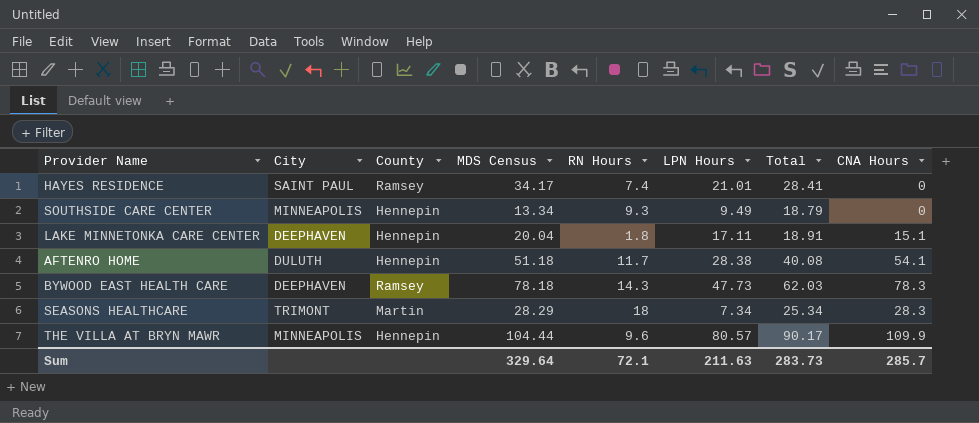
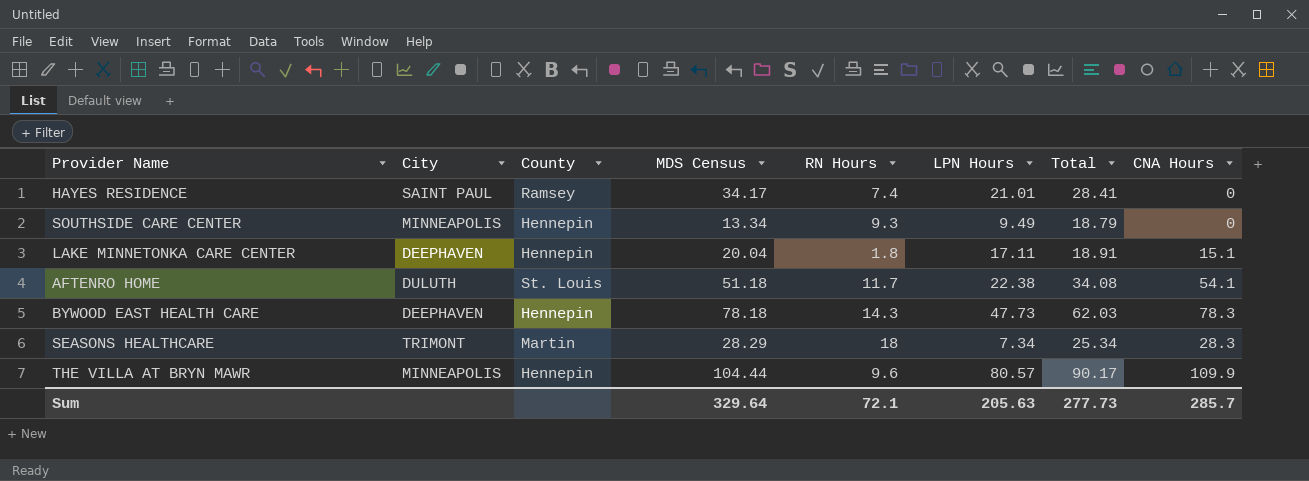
AFTENRO HOME | County: Hennepin -> St. Louis
AFTENRO HOME | LPN Hours: 28.38 -> 22.38
AFTENRO HOME | Total: 40.08 -> 34.08
BYWOOD EAST HEALTH CARE | County: Ramsey -> Hennepin
Sum | LPN Hours: 211.63 -> 205.63
Sum | Total: 283.73 -> 277.73

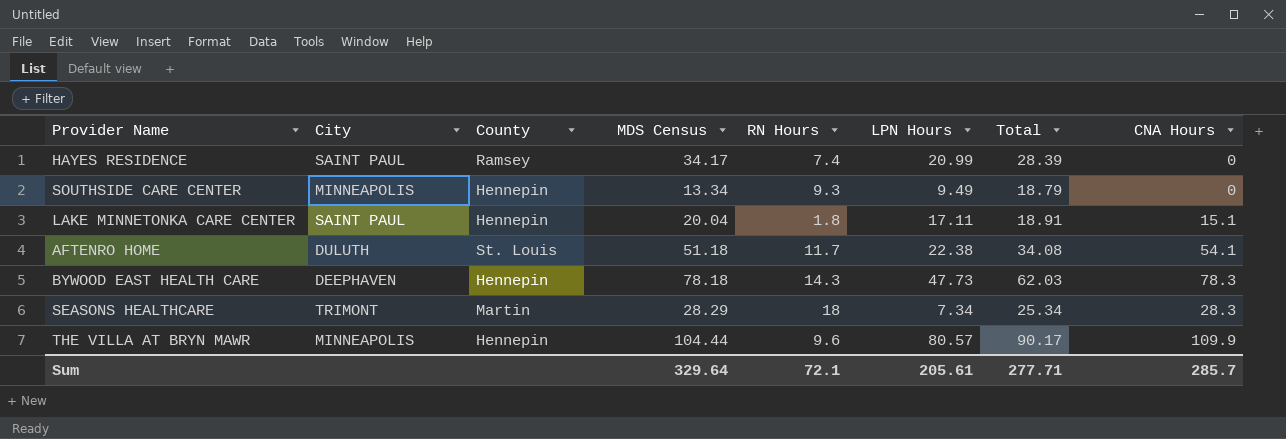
HAYES RESIDENCE | LPN Hours: 21.01 -> 20.99
HAYES RESIDENCE | Total: 28.41 -> 28.39
LAKE MINNETONKA CARE CENTER | City: DEEPHAVEN -> SAINT PAUL
Sum | LPN Hours: 205.63 -> 205.61
Sum | Total: 277.73 -> 277.71

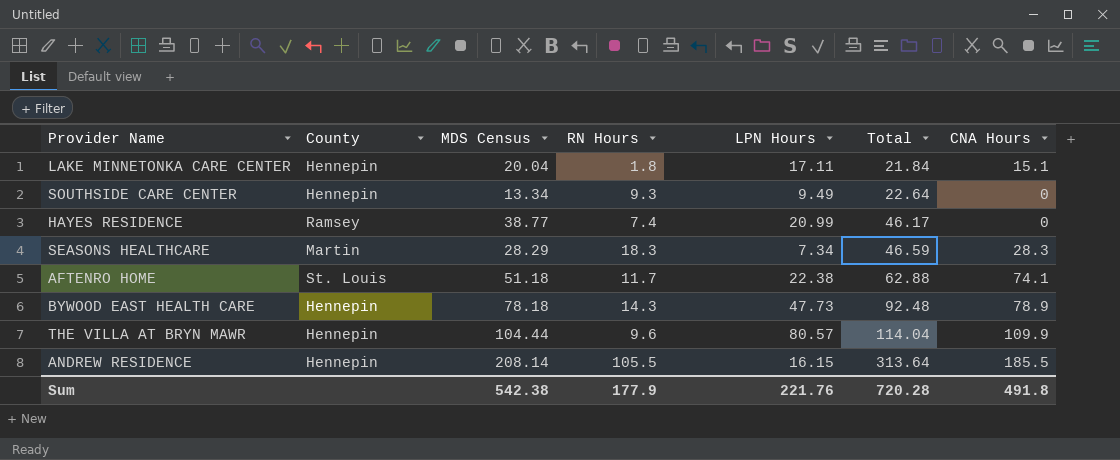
row order: none -> Total ascending
column City | position: 2 -> none
column Total | formula: [RN Hours] + [LPN Hours] -> [MDS Census] + [RN Hours]
HAYES RESIDENCE | MDS Census: 34.17 -> 38.77
SEASONS HEALTHCARE | RN Hours: 18 -> 18.3
AFTENRO HOME | CNA Hours: 54.1 -> 74.1
BYWOOD EAST HEALTH CARE | CNA Hours: 78.3 -> 78.9
row ANDREW RESIDENCE: none -> Hennepin | 208.14 | 105.5 | 16.15 | 313.64 | 185.5
Sum | MDS Census: 329.64 -> 542.38
Sum | RN Hours: 72.1 -> 177.9
Sum | LPN Hours: 205.61 -> 221.76
Sum | Total: 277.71 -> 720.28
Sum | CNA Hours: 285.7 -> 491.8

